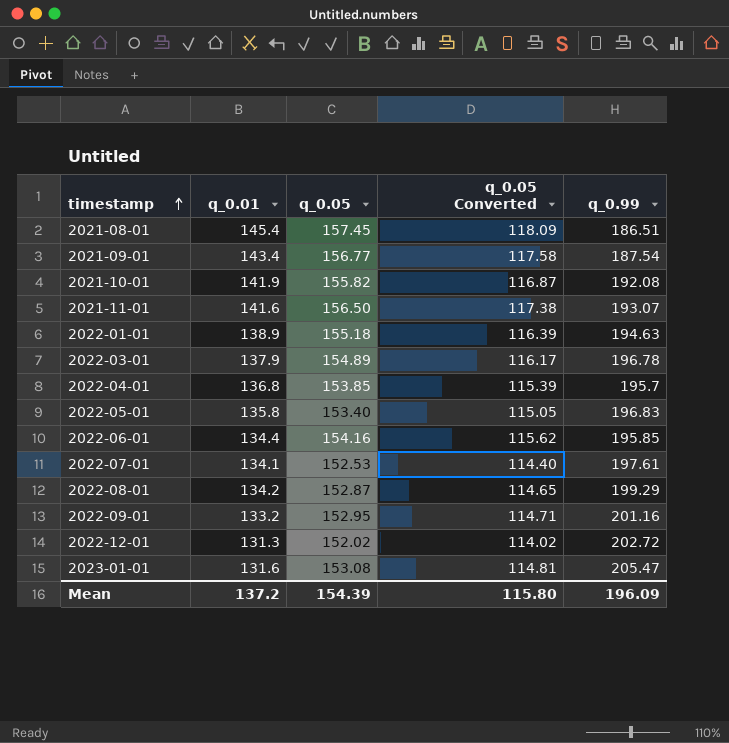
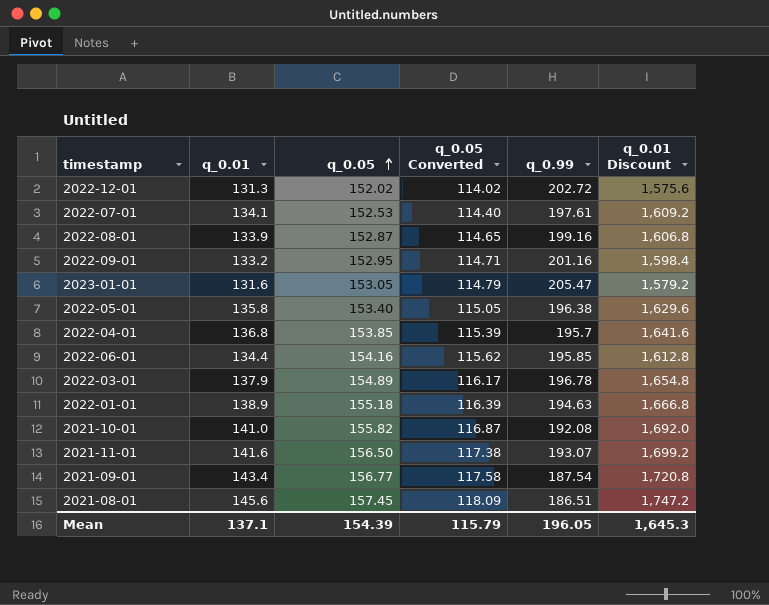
row order: timestamp ascending -> q_0.05 ascending
column q_0.01 Discount | formula: none -> [q_0.01] * 12
2022-08-01 | q_0.01: 134.2 -> 133.9
2022-08-01 | q_0.99: 199.29 -> 199.16
2023-01-01 | q_0.05: 153.08 -> 153.05
2023-01-01 | q_0.05 Converted: 114.81 -> 114.79
2022-05-01 | q_0.99: 196.83 -> 196.38
2021-10-01 | q_0.01: 141.9 -> 141.0
2021-08-01 | q_0.01: 145.4 -> 145.6
Mean | q_0.01: 137.2 -> 137.1
Mean | q_0.05 Converted: 115.80 -> 115.79
Mean | q_0.99: 196.09 -> 196.05

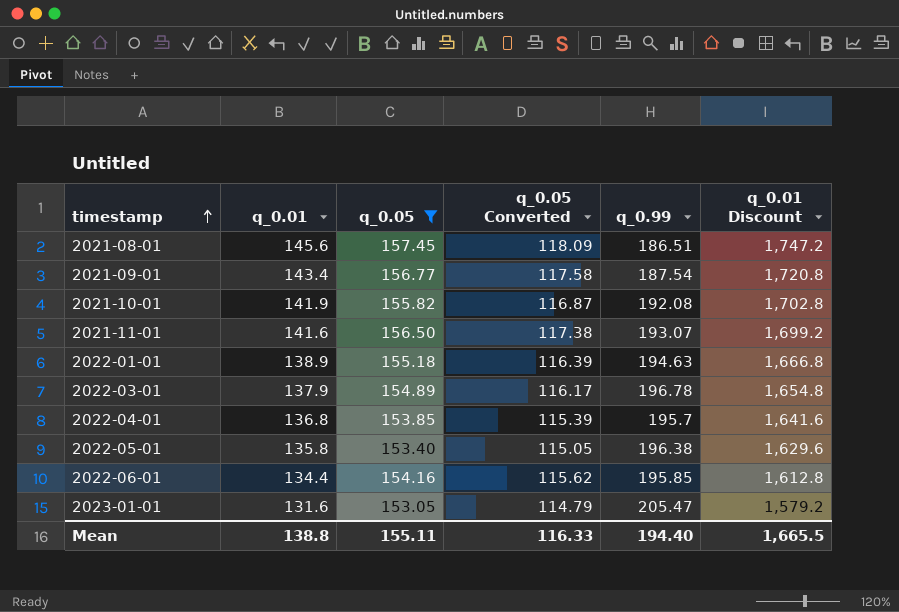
filter: none -> q_0.05 >= 153.05
row order: q_0.05 ascending -> timestamp ascending
2021-10-01 | q_0.01: 141.0 -> 141.9
2021-10-01 | q_0.01 Discount: 1,692.0 -> 1,702.8
Mean | q_0.01: 137.1 -> 138.8
Mean | q_0.05: 154.39 -> 155.11
Mean | q_0.05 Converted: 115.79 -> 116.33
Mean | q_0.99: 196.05 -> 194.40
Mean | q_0.01 Discount: 1,645.3 -> 1,665.5

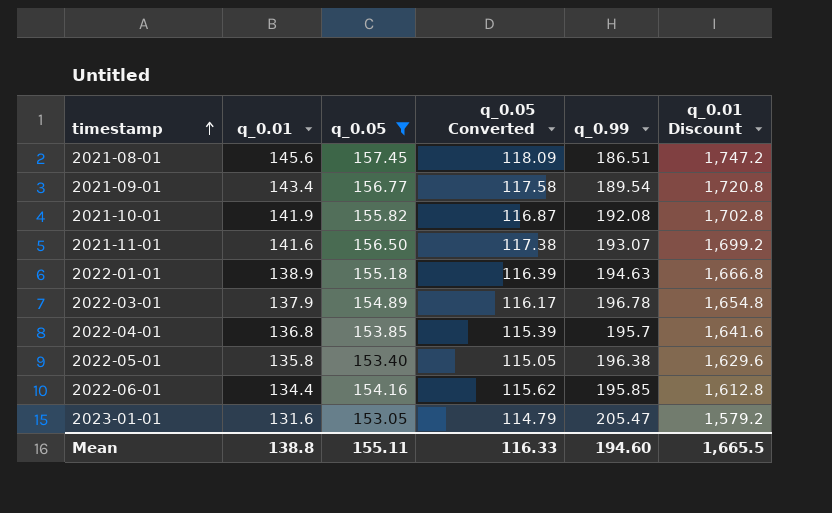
2021-09-01 | q_0.99: 187.54 -> 189.54
Mean | q_0.99: 194.40 -> 194.60

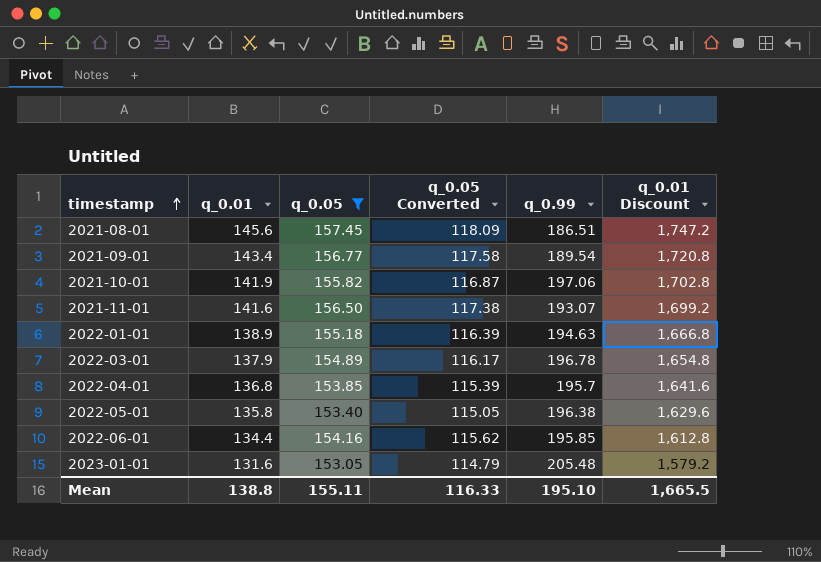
2021-10-01 | q_0.99: 192.08 -> 197.06
2023-01-01 | q_0.99: 205.47 -> 205.48
Mean | q_0.99: 194.60 -> 195.10

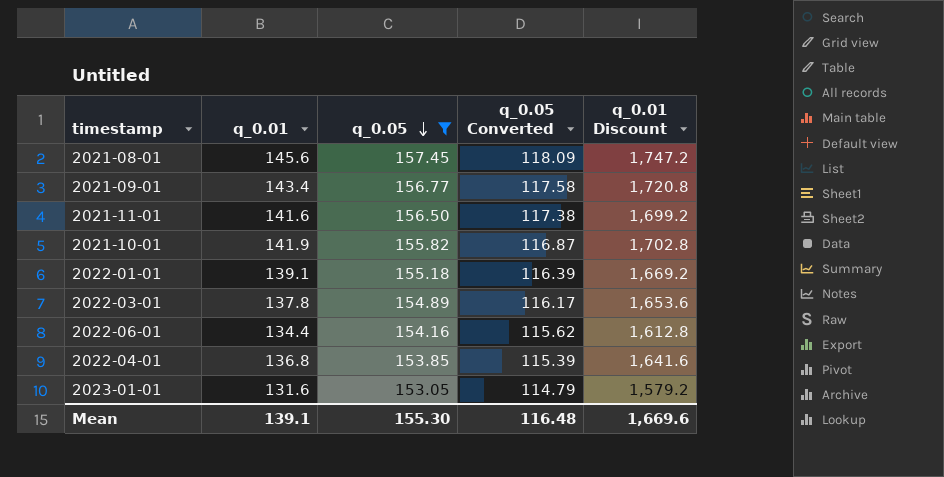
row order: timestamp ascending -> q_0.05 descending
column q_0.99 | position: 5 -> none
row 2022-05-01: 135.8 | 153.40 | 115.05 | 196.38 | 1,629.6 -> none
2022-01-01 | q_0.01: 138.9 -> 139.1
2022-01-01 | q_0.01 Discount: 1,666.8 -> 1,669.2
2022-03-01 | q_0.01: 137.9 -> 137.8
2022-03-01 | q_0.01 Discount: 1,654.8 -> 1,653.6
Mean | q_0.01: 138.8 -> 139.1
Mean | q_0.05: 155.11 -> 155.30
Mean | q_0.05 Converted: 116.33 -> 116.48
Mean | q_0.01 Discount: 1,665.5 -> 1,669.6

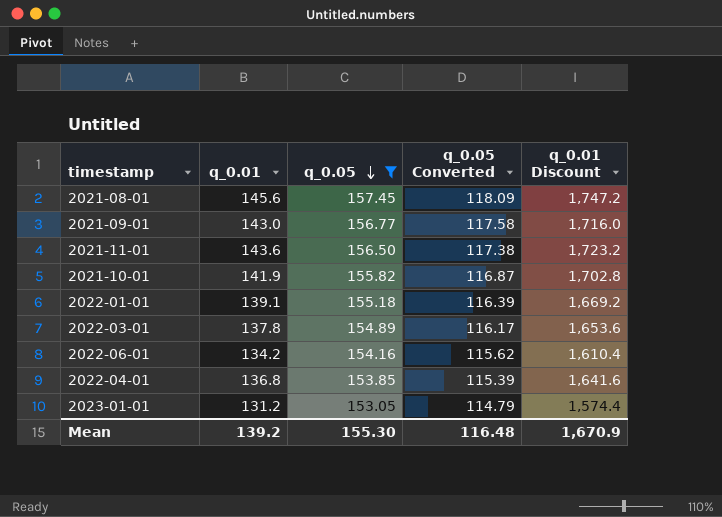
2021-09-01 | q_0.01: 143.4 -> 143.0
2021-09-01 | q_0.01 Discount: 1,720.8 -> 1,716.0
2021-11-01 | q_0.01: 141.6 -> 143.6
2021-11-01 | q_0.01 Discount: 1,699.2 -> 1,723.2
2022-06-01 | q_0.01: 134.4 -> 134.2
2022-06-01 | q_0.01 Discount: 1,612.8 -> 1,610.4
2023-01-01 | q_0.01: 131.6 -> 131.2
2023-01-01 | q_0.01 Discount: 1,579.2 -> 1,574.4
Mean | q_0.01: 139.1 -> 139.2
Mean | q_0.01 Discount: 1,669.6 -> 1,670.9

